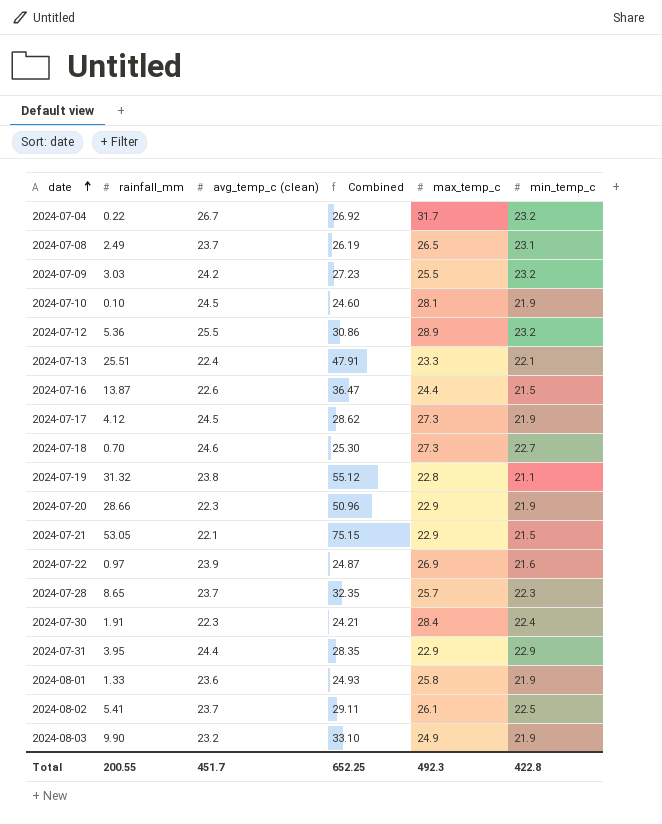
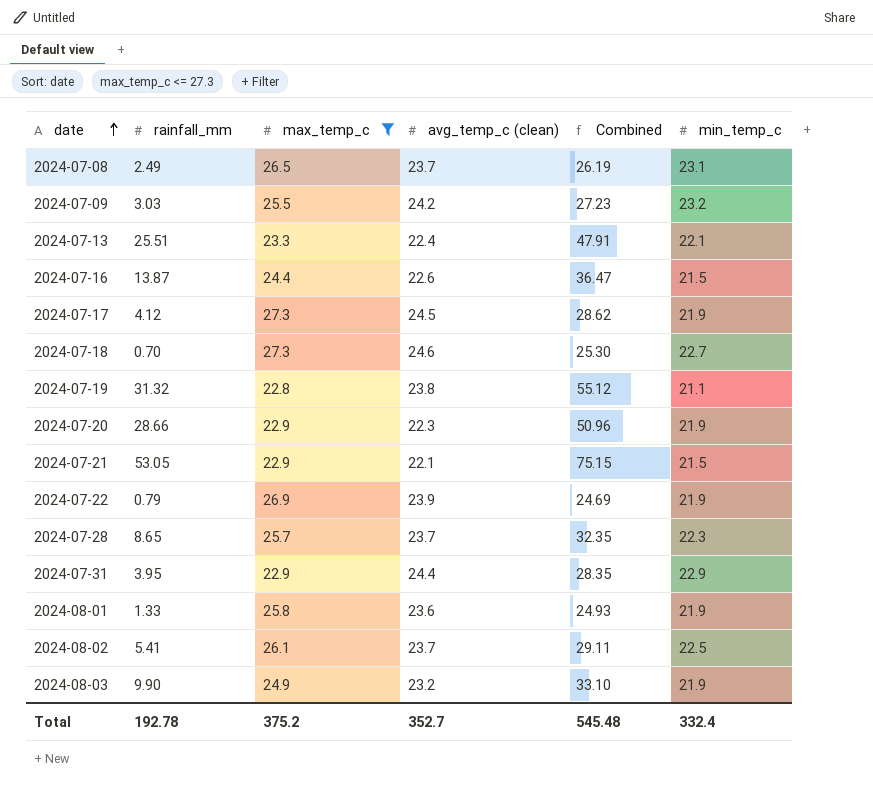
filter: none -> max_temp_c <= 27.3
column max_temp_c | position: 5 -> 3
2024-07-22 | rainfall_mm: 0.97 -> 0.79
2024-07-22 | Combined: 24.87 -> 24.69
2024-07-22 | min_temp_c: 21.6 -> 21.9
Total | rainfall_mm: 200.55 -> 192.78
Total | max_temp_c: 492.3 -> 375.2
Total | avg_temp_c (clean): 451.7 -> 352.7
Total | Combined: 652.25 -> 545.48
Total | min_temp_c: 422.8 -> 332.4

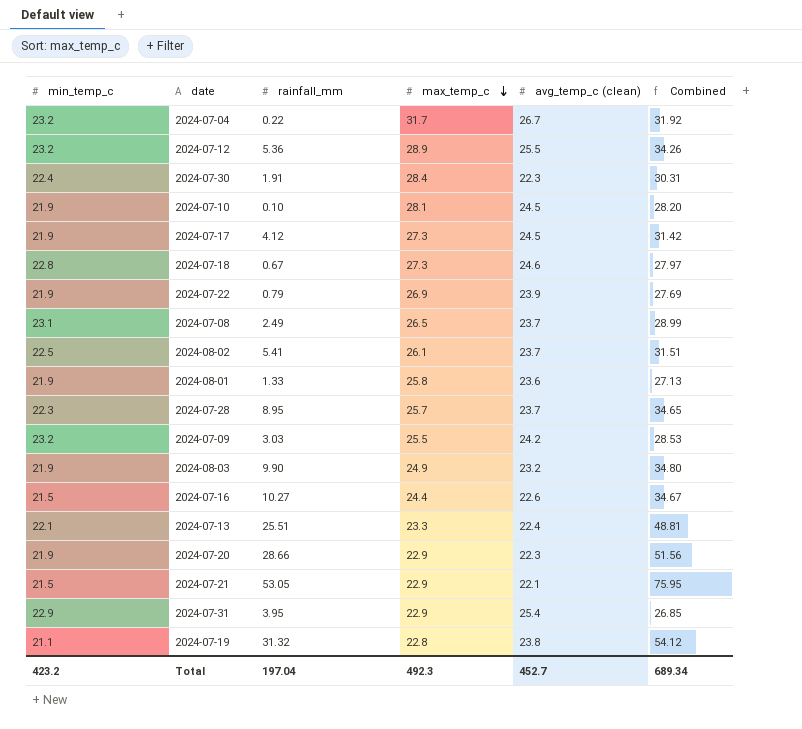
filter: max_temp_c <= 27.3 -> none
row order: date ascending -> max_temp_c descending
column min_temp_c | position: 6 -> 1
column Combined | formula: [rainfall_mm] + [avg_temp_c (clean)] -> [rainfall_mm] + [max_temp_c]
2024-07-18 | min_temp_c: 22.7 -> 22.8
2024-07-18 | rainfall_mm: 0.70 -> 0.67
2024-07-28 | rainfall_mm: 8.65 -> 8.95
2024-07-16 | rainfall_mm: 13.87 -> 10.27
2024-07-31 | avg_temp_c (clean): 24.4 -> 25.4
Total | min_temp_c: 332.4 -> 423.2
Total | rainfall_mm: 192.78 -> 197.04
Total | max_temp_c: 375.2 -> 492.3
Total | avg_temp_c (clean): 352.7 -> 452.7
Total | Combined: 545.48 -> 689.34

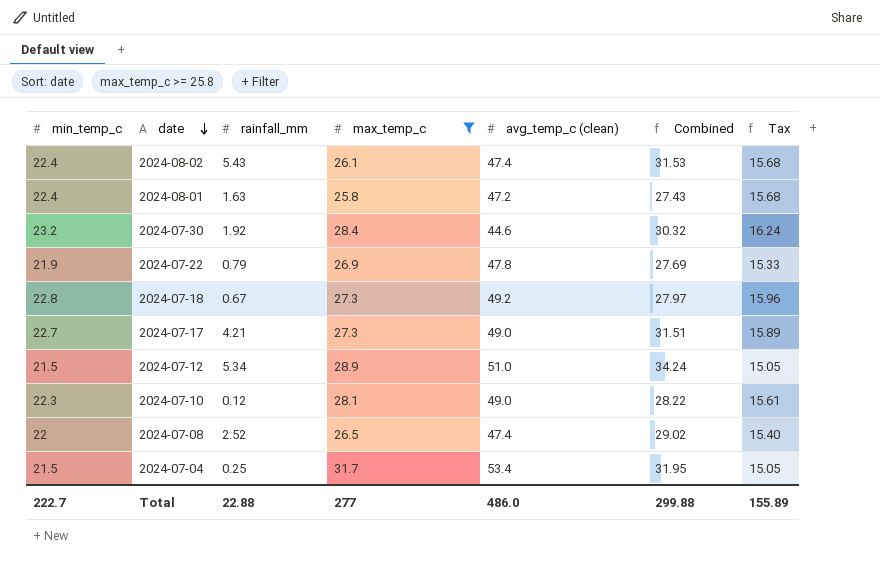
filter: none -> max_temp_c >= 25.8
row order: max_temp_c descending -> date descending
column Tax | formula: none -> [min_temp_c] * 0.7
2024-08-02 | min_temp_c: 22.5 -> 22.4
2024-08-02 | rainfall_mm: 5.41 -> 5.43
2024-08-02 | avg_temp_c (clean): 23.7 -> 47.4
2024-08-02 | Combined: 31.51 -> 31.53
2024-08-01 | min_temp_c: 21.9 -> 22.4
2024-08-01 | rainfall_mm: 1.33 -> 1.63
2024-08-01 | avg_temp_c (clean): 23.6 -> 47.2
2024-08-01 | Combined: 27.13 -> 27.43
2024-07-30 | min_temp_c: 22.4 -> 23.2
2024-07-30 | rainfall_mm: 1.91 -> 1.92
2024-07-30 | avg_temp_c (clean): 22.3 -> 44.6
2024-07-30 | Combined: 30.31 -> 30.32
2024-07-22 | avg_temp_c (clean): 23.9 -> 47.8
2024-07-18 | avg_temp_c (clean): 24.6 -> 49.2
2024-07-17 | min_temp_c: 21.9 -> 22.7
2024-07-17 | rainfall_mm: 4.12 -> 4.21
2024-07-17 | avg_temp_c (clean): 24.5 -> 49.0
2024-07-17 | Combined: 31.42 -> 31.51
2024-07-12 | min_temp_c: 23.2 -> 21.5
2024-07-12 | rainfall_mm: 5.36 -> 5.34
2024-07-12 | avg_temp_c (clean): 25.5 -> 51.0
2024-07-12 | Combined: 34.26 -> 34.24
2024-07-10 | min_temp_c: 21.9 -> 22.3
2024-07-10 | rainfall_mm: 0.10 -> 0.12
2024-07-10 | avg_temp_c (clean): 24.5 -> 49.0
2024-07-10 | Combined: 28.20 -> 28.22
2024-07-08 | min_temp_c: 23.1 -> 22
2024-07-08 | rainfall_mm: 2.49 -> 2.52
2024-07-08 | avg_temp_c (clean): 23.7 -> 47.4
2024-07-08 | Combined: 28.99 -> 29.02
2024-07-04 | min_temp_c: 23.2 -> 21.5
2024-07-04 | rainfall_mm: 0.22 -> 0.25
2024-07-04 | avg_temp_c (clean): 26.7 -> 53.4
2024-07-04 | Combined: 31.92 -> 31.95
Total | min_temp_c: 423.2 -> 222.7
Total | rainfall_mm: 197.04 -> 22.88
Total | max_temp_c: 492.3 -> 277
Total | avg_temp_c (clean): 452.7 -> 486.0
Total | Combined: 689.34 -> 299.88

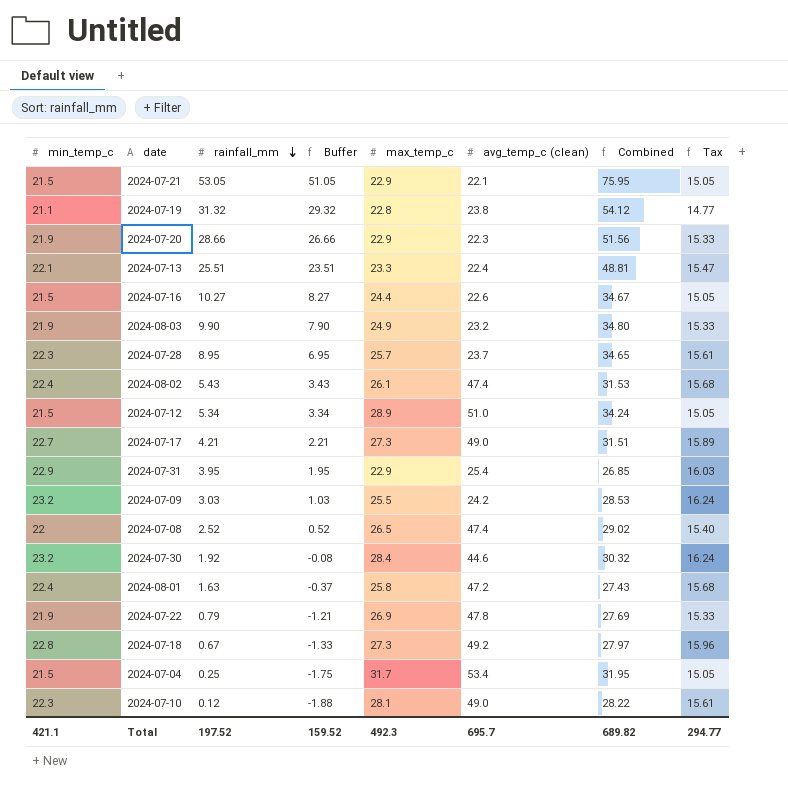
filter: max_temp_c >= 25.8 -> none
row order: date descending -> rainfall_mm descending
column Buffer | formula: none -> [rainfall_mm] - 2
Total | min_temp_c: 222.7 -> 421.1
Total | rainfall_mm: 22.88 -> 197.52
Total | max_temp_c: 277 -> 492.3
Total | avg_temp_c (clean): 486.0 -> 695.7
Total | Combined: 299.88 -> 689.82
Total | Tax: 155.89 -> 294.77

